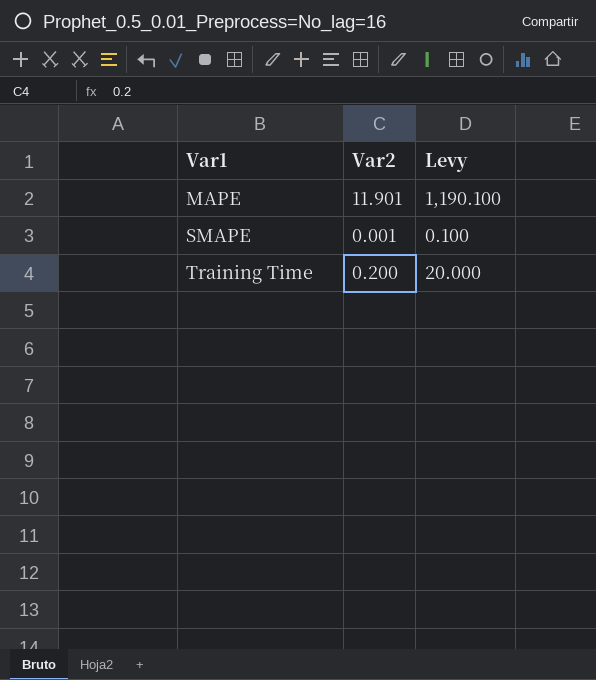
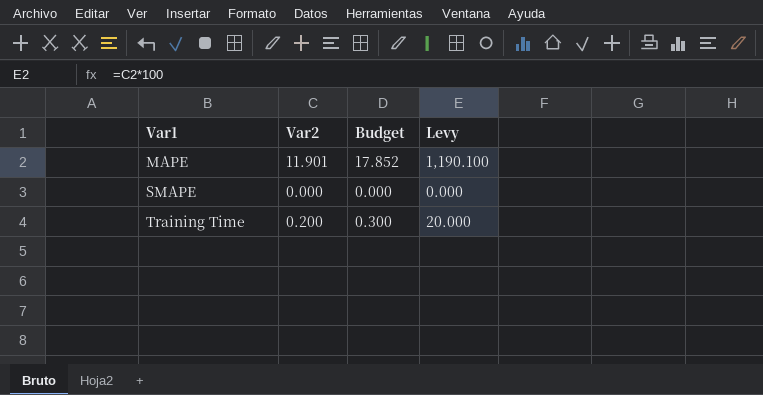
column Budget | formula: none -> [Var2] * 1.5
SMAPE | Var2: 0.001 -> 0.000
SMAPE | Levy: 0.100 -> 0.000

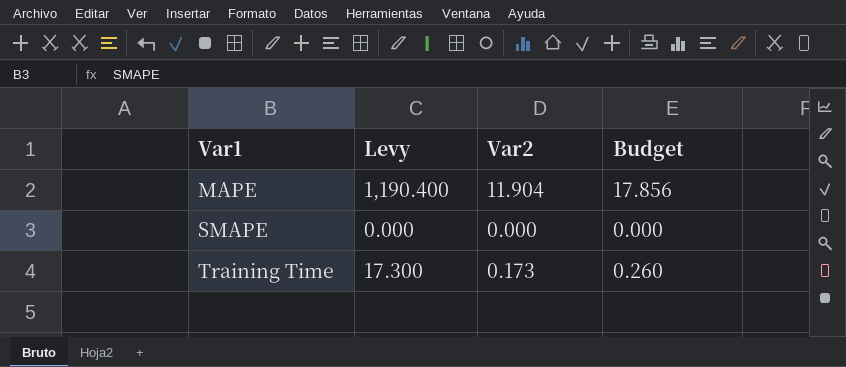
column Levy | position: 4 -> 2
MAPE | Levy: 1,190.100 -> 1,190.400
MAPE | Var2: 11.901 -> 11.904
MAPE | Budget: 17.852 -> 17.856
Training Time | Levy: 20.000 -> 17.300
Training Time | Var2: 0.200 -> 0.173
Training Time | Budget: 0.300 -> 0.260

